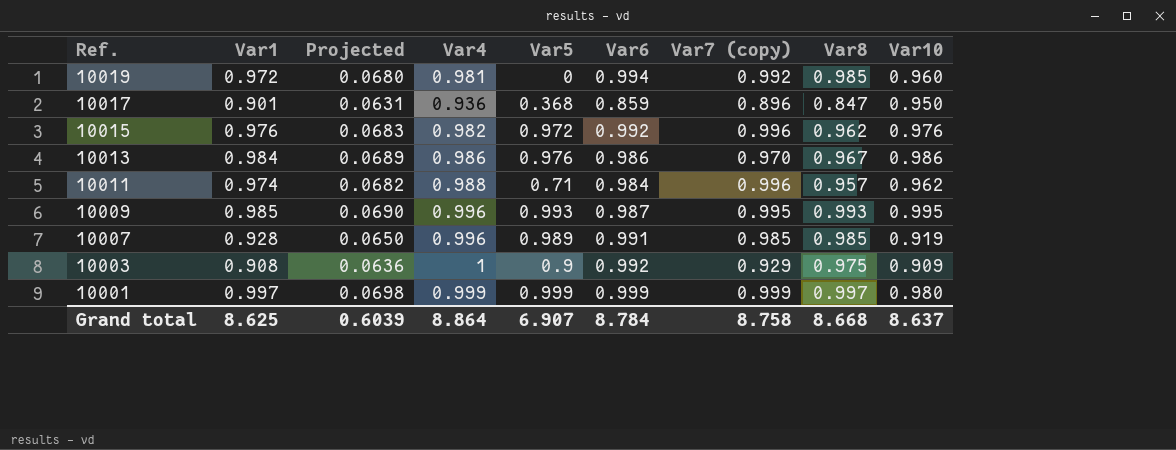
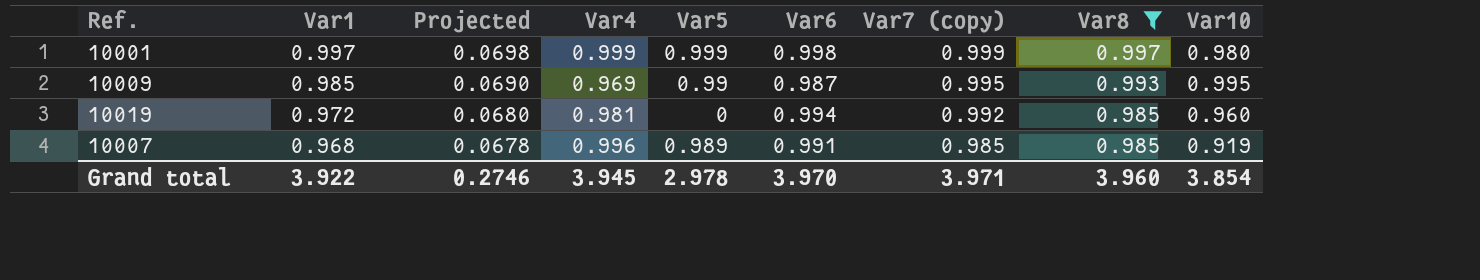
filter: none -> Var8 >= 0.985
row order: Ref. descending -> Var1 descending
10001 | Var6: 0.999 -> 0.998
10009 | Var4: 0.996 -> 0.969
10009 | Var5: 0.993 -> 0.99
10007 | Var1: 0.928 -> 0.968
10007 | Projected: 0.0650 -> 0.0678
Grand total | Var1: 8.625 -> 3.922
Grand total | Projected: 0.6039 -> 0.2746
Grand total | Var4: 8.864 -> 3.945
Grand total | Var5: 6.907 -> 2.978
Grand total | Var6: 8.784 -> 3.970
Grand total | Var7 (copy): 8.758 -> 3.971
Grand total | Var8: 8.668 -> 3.960
Grand total | Var10: 8.637 -> 3.854

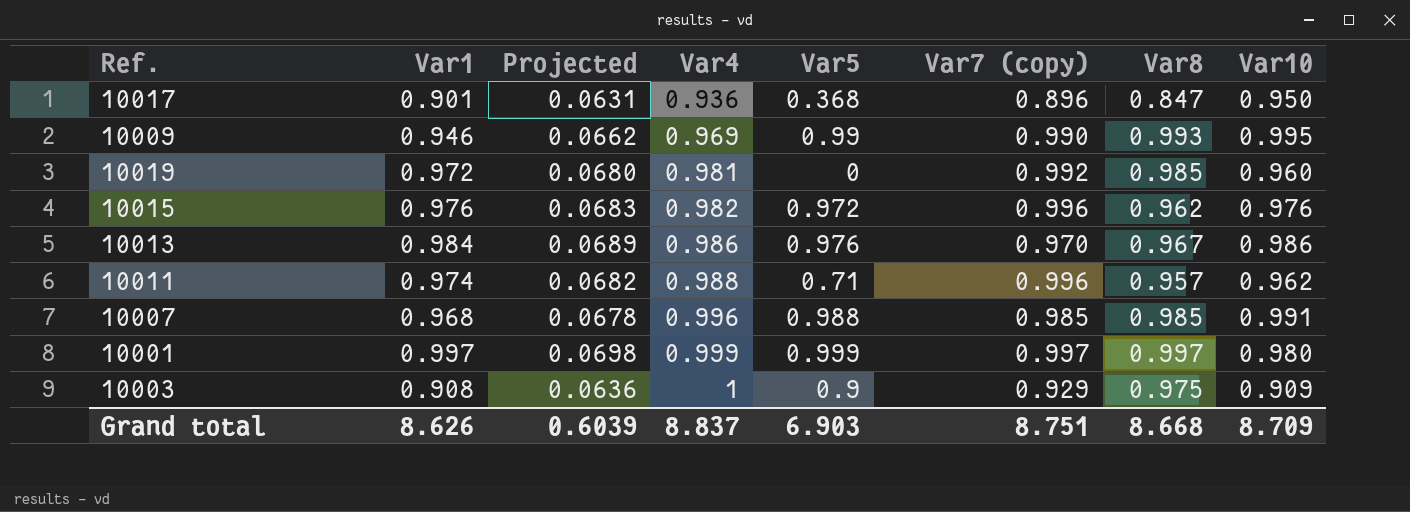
filter: Var8 >= 0.985 -> none
row order: Var1 descending -> Var4 ascending
column Var6 | position: 6 -> none
10009 | Var1: 0.985 -> 0.946
10009 | Projected: 0.0690 -> 0.0662
10009 | Var7 (copy): 0.995 -> 0.990
10007 | Var5: 0.989 -> 0.988
10007 | Var10: 0.919 -> 0.991
10001 | Var7 (copy): 0.999 -> 0.997
Grand total | Var1: 3.922 -> 8.626
Grand total | Projected: 0.2746 -> 0.6039
Grand total | Var4: 3.945 -> 8.837
Grand total | Var5: 2.978 -> 6.903
Grand total | Var7 (copy): 3.971 -> 8.751
Grand total | Var8: 3.960 -> 8.668
Grand total | Var10: 3.854 -> 8.709

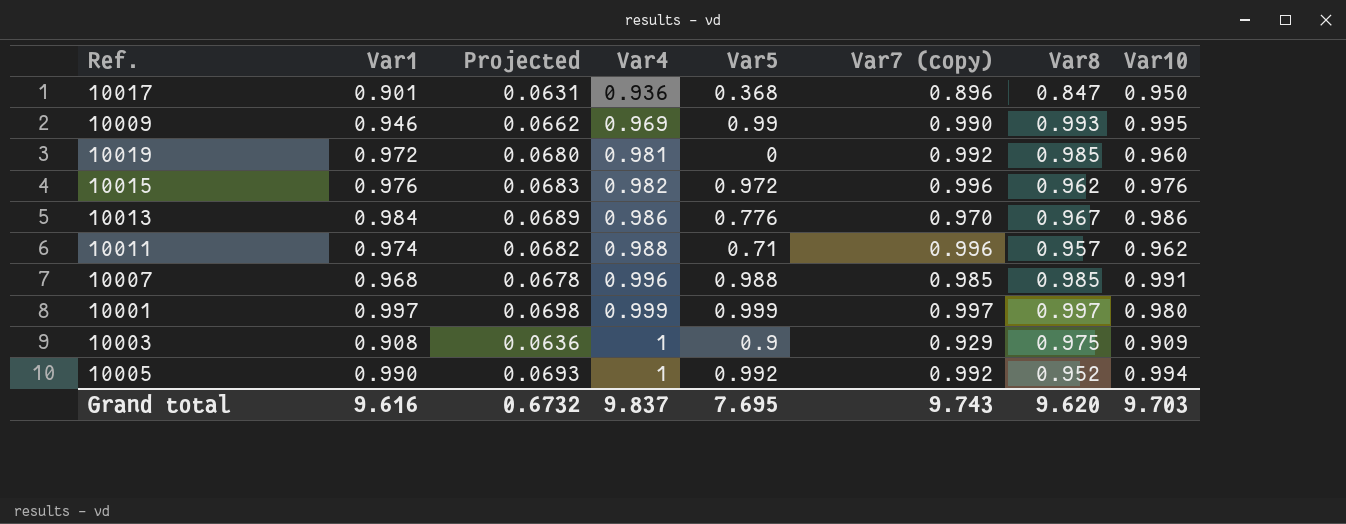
10013 | Var5: 0.976 -> 0.776
row 10005: none -> 0.990 | 0.0693 | 1 | 0.992 | 0.992 | 0.952 | 0.994
Grand total | Var1: 8.626 -> 9.616
Grand total | Projected: 0.6039 -> 0.6732
Grand total | Var4: 8.837 -> 9.837
Grand total | Var5: 6.903 -> 7.695
Grand total | Var7 (copy): 8.751 -> 9.743
Grand total | Var8: 8.668 -> 9.620
Grand total | Var10: 8.709 -> 9.703

